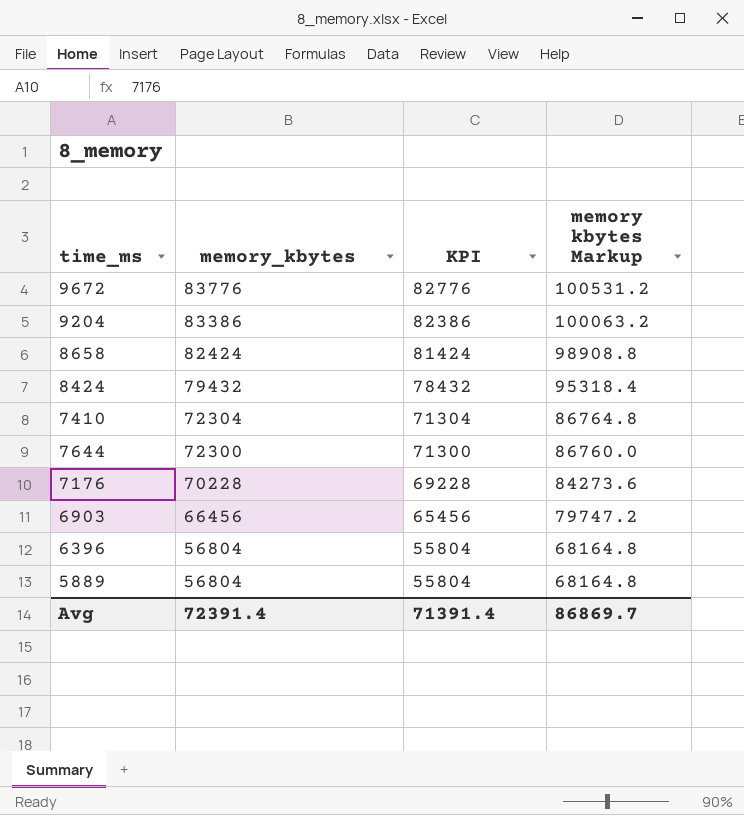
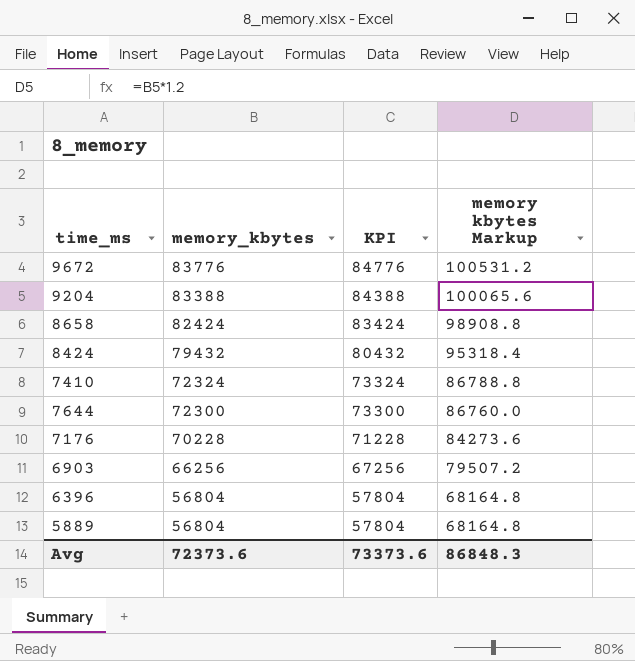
column KPI | formula: [memory_kbytes] - 1000 -> [memory_kbytes] + 1000
9204 | memory_kbytes: 83386 -> 83388
9204 | memory kbytes Markup: 100063.2 -> 100065.6
7410 | memory_kbytes: 72304 -> 72324
7410 | memory kbytes Markup: 86764.8 -> 86788.8
6903 | memory_kbytes: 66456 -> 66256
6903 | memory kbytes Markup: 79747.2 -> 79507.2
Avg | memory_kbytes: 72391.4 -> 72373.6
Avg | KPI: 71391.4 -> 73373.6
Avg | memory kbytes Markup: 86869.7 -> 86848.3

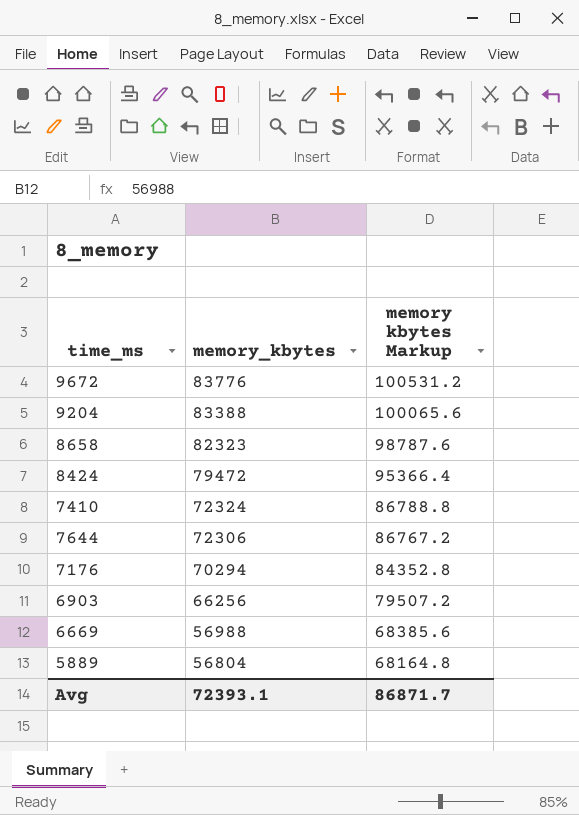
column KPI | formula: [memory_kbytes] + 1000 -> none
row 6396: 56804 | 57804 | 68164.8 -> none
8658 | memory_kbytes: 82424 -> 82323
8658 | memory kbytes Markup: 98908.8 -> 98787.6
8424 | memory_kbytes: 79432 -> 79472
8424 | memory kbytes Markup: 95318.4 -> 95366.4
7644 | memory_kbytes: 72300 -> 72306
7644 | memory kbytes Markup: 86760.0 -> 86767.2
7176 | memory_kbytes: 70228 -> 70294
7176 | memory kbytes Markup: 84273.6 -> 84352.8
row 6669: none -> 56988 | 68385.6
Avg | memory_kbytes: 72373.6 -> 72393.1
Avg | memory kbytes Markup: 86848.3 -> 86871.7

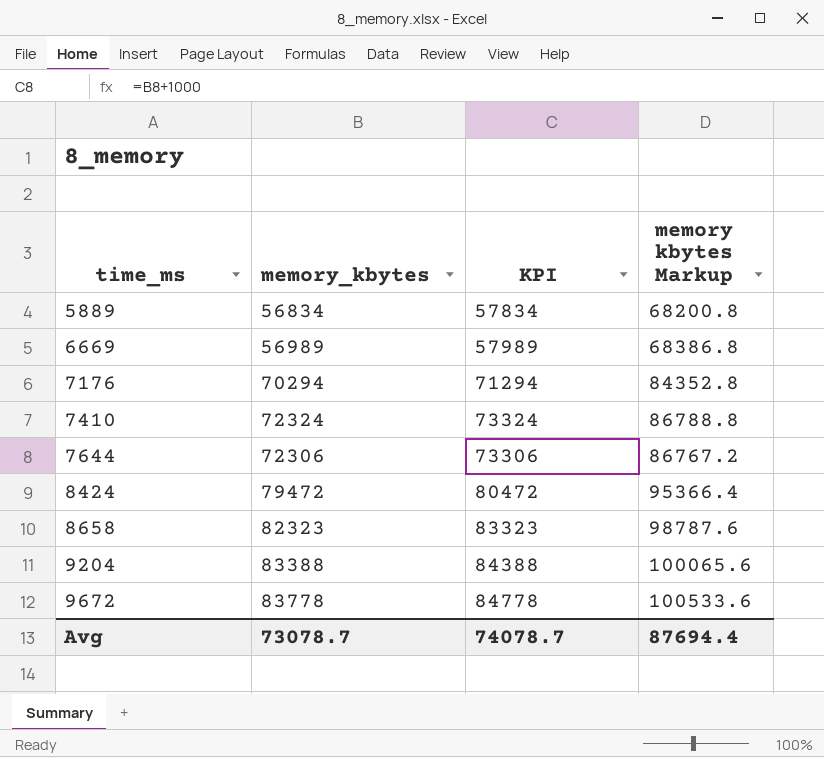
row order: memory_kbytes descending -> time_ms ascending
column KPI | formula: none -> [memory_kbytes] + 1000
row 6903: 66256 | 79507.2 -> none
5889 | memory_kbytes: 56804 -> 56834
5889 | memory kbytes Markup: 68164.8 -> 68200.8
6669 | memory_kbytes: 56988 -> 56989
6669 | memory kbytes Markup: 68385.6 -> 68386.8
9672 | memory_kbytes: 83776 -> 83778
9672 | memory kbytes Markup: 100531.2 -> 100533.6
Avg | memory_kbytes: 72393.1 -> 73078.7
Avg | memory kbytes Markup: 86871.7 -> 87694.4

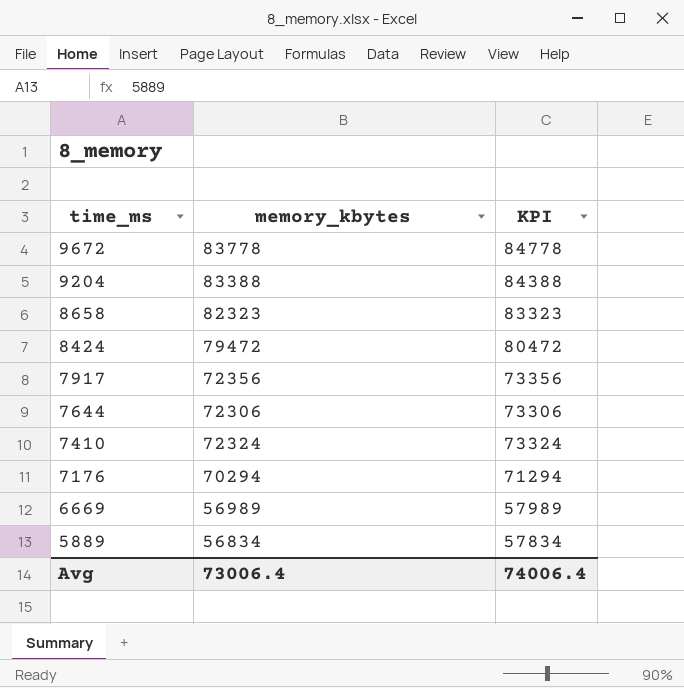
row order: time_ms ascending -> time_ms descending
column memory kbytes Markup | formula: [memory_kbytes] * 1.2 -> none
row 7917: none -> 72356 | 73356
Avg | memory_kbytes: 73078.7 -> 73006.4
Avg | KPI: 74078.7 -> 74006.4

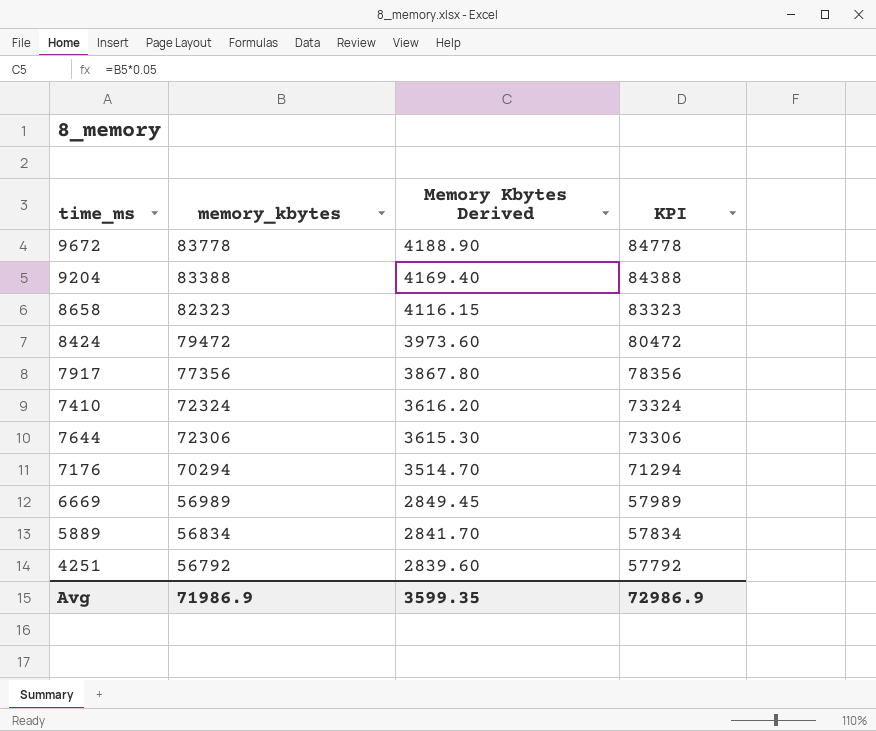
row order: time_ms descending -> memory_kbytes descending
column Memory Kbytes Derived | formula: none -> [memory_kbytes] * 0.05
7917 | memory_kbytes: 72356 -> 77356
7917 | KPI: 73356 -> 78356
row 4251: none -> 56792 | 2839.60 | 57792
Avg | memory_kbytes: 73006.4 -> 71986.9
Avg | KPI: 74006.4 -> 72986.9

